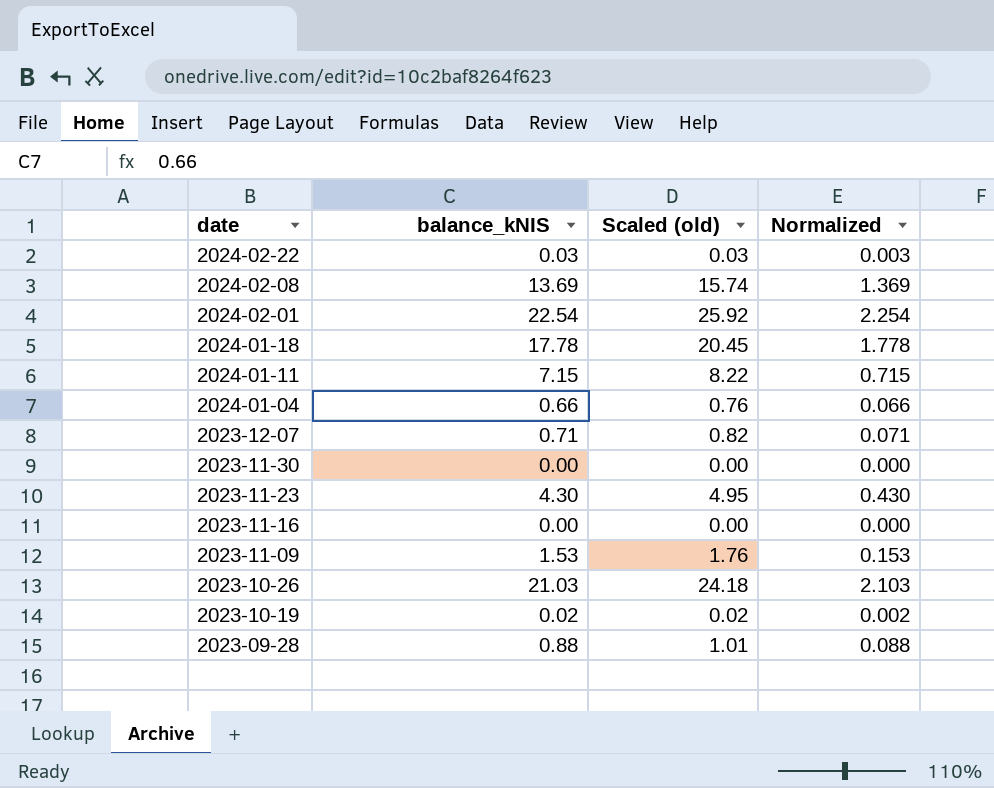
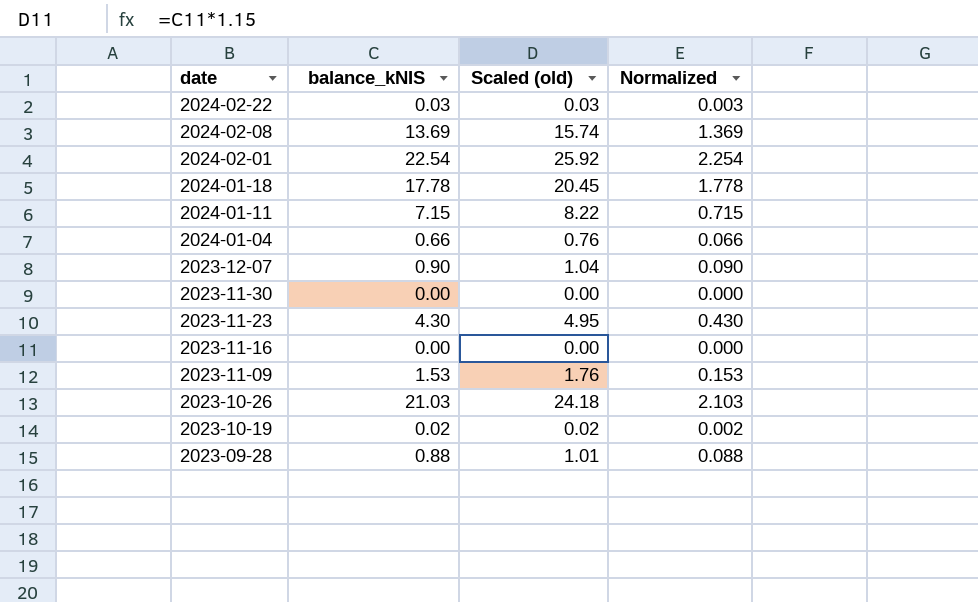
2023-12-07 | balance_kNIS: 0.71 -> 0.90
2023-12-07 | Scaled (old): 0.82 -> 1.04
2023-12-07 | Normalized: 0.071 -> 0.090

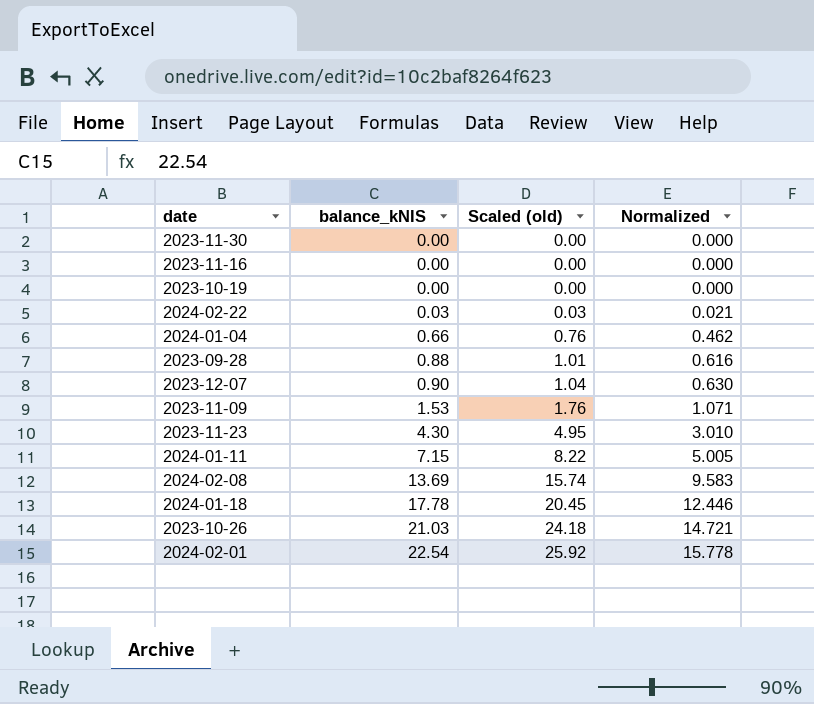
row order: date descending -> balance_kNIS ascending
column Normalized | formula: [balance_kNIS] * 0.1 -> [balance_kNIS] * 0.7
2023-10-19 | balance_kNIS: 0.02 -> 0.00
2023-10-19 | Scaled (old): 0.02 -> 0.00

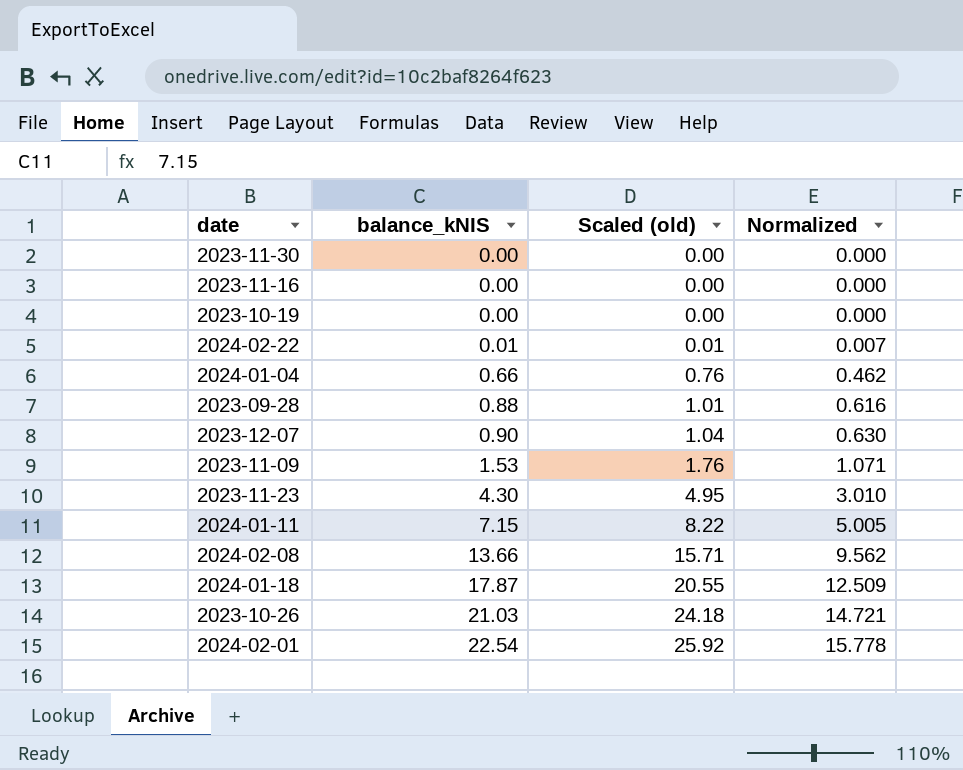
2024-02-22 | balance_kNIS: 0.03 -> 0.01
2024-02-22 | Scaled (old): 0.03 -> 0.01
2024-02-22 | Normalized: 0.021 -> 0.007
2024-02-08 | balance_kNIS: 13.69 -> 13.66
2024-02-08 | Scaled (old): 15.74 -> 15.71
2024-02-08 | Normalized: 9.583 -> 9.562
2024-01-18 | balance_kNIS: 17.78 -> 17.87
2024-01-18 | Scaled (old): 20.45 -> 20.55
2024-01-18 | Normalized: 12.446 -> 12.509

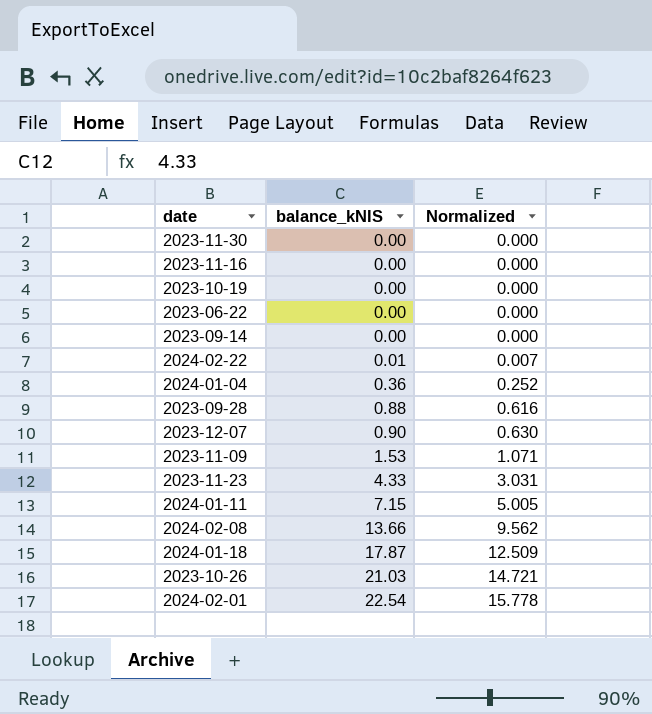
column Scaled (old) | formula: [balance_kNIS] * 1.15 -> none
row 2023-06-22: none -> 0.00 | 0.000
row 2023-09-14: none -> 0.00 | 0.000
2024-01-04 | balance_kNIS: 0.66 -> 0.36
2024-01-04 | Normalized: 0.462 -> 0.252
2023-11-23 | balance_kNIS: 4.30 -> 4.33
2023-11-23 | Normalized: 3.010 -> 3.031

